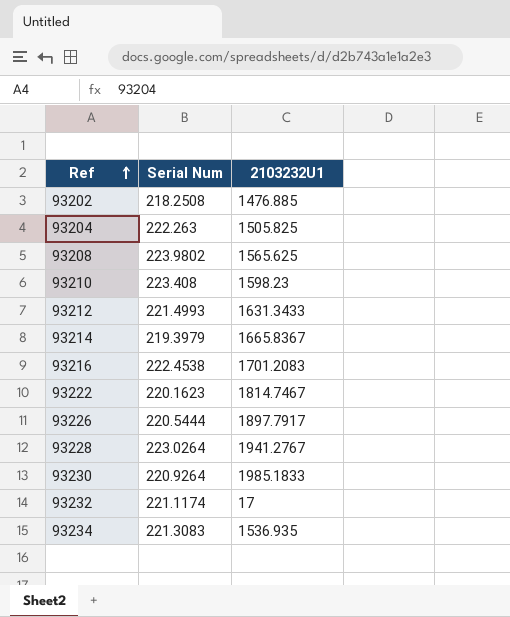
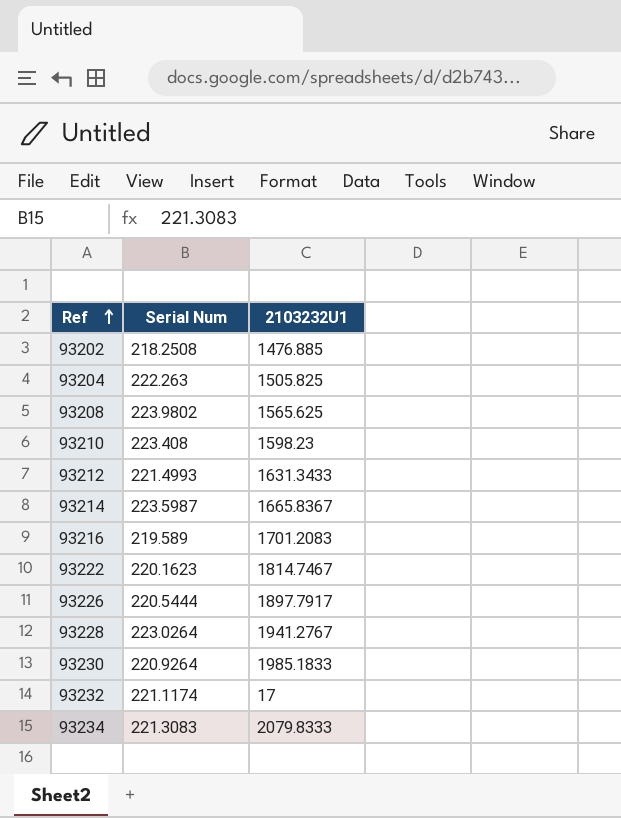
93214 | Serial Num: 219.3979 -> 223.5987
93216 | Serial Num: 222.4538 -> 219.589
93234 | 2103232U1: 1536.935 -> 2079.8333

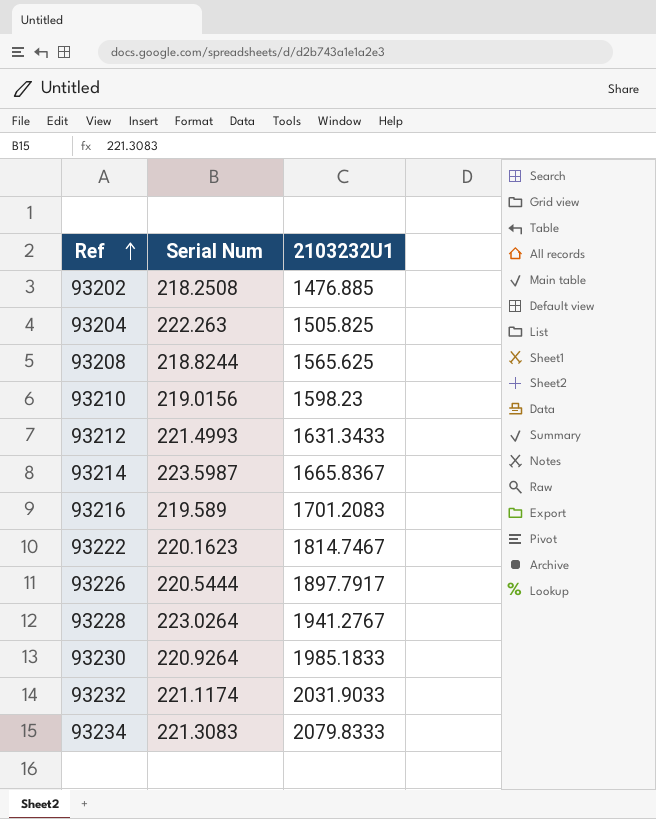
93208 | Serial Num: 223.9802 -> 218.8244
93210 | Serial Num: 223.408 -> 219.0156
93232 | 2103232U1: 17 -> 2031.9033

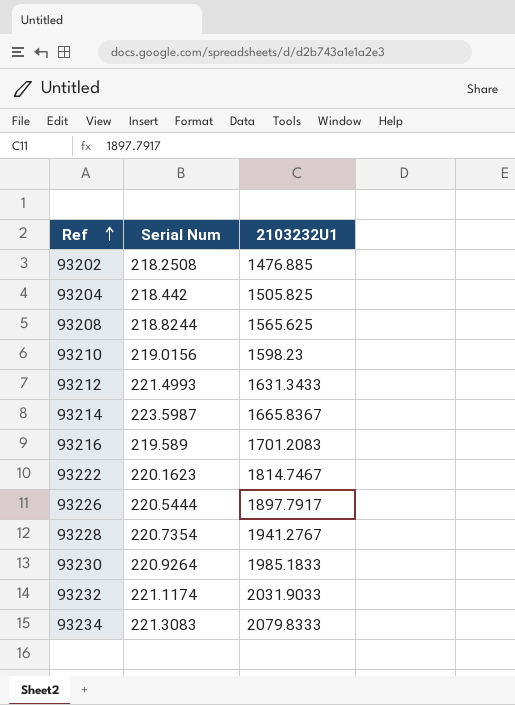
93204 | Serial Num: 222.263 -> 218.442
93228 | Serial Num: 223.0264 -> 220.7354

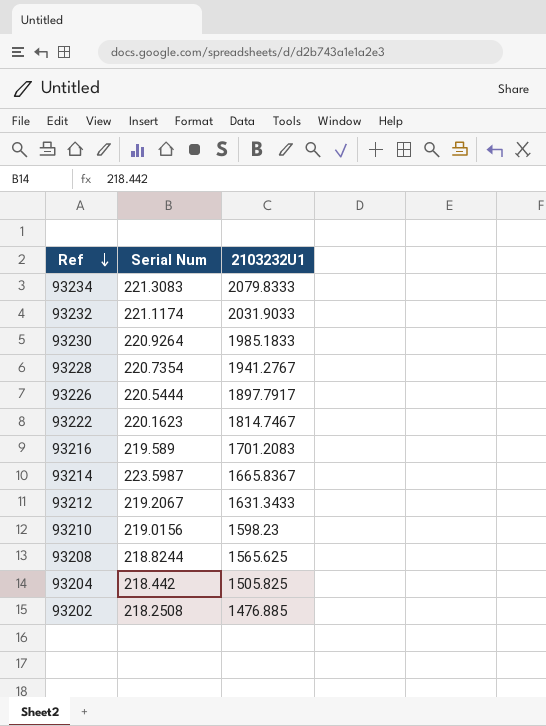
row order: Ref ascending -> Ref descending
93212 | Serial Num: 221.4993 -> 219.2067

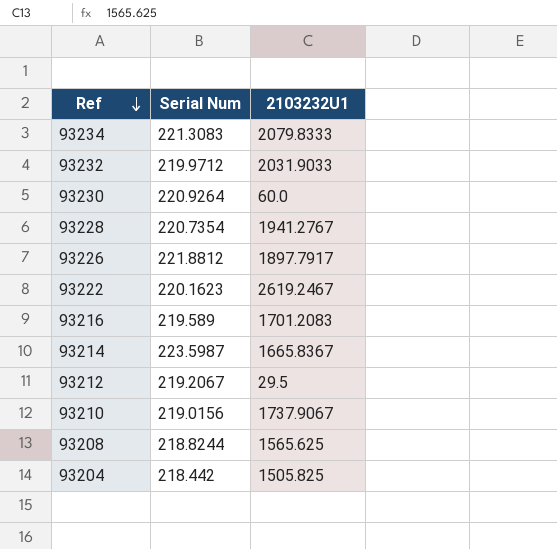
row 93202: 218.2508 | 1476.885 -> none
93232 | Serial Num: 221.1174 -> 219.9712
93230 | 2103232U1: 1985.1833 -> 60.0
93226 | Serial Num: 220.5444 -> 221.8812
93222 | 2103232U1: 1814.7467 -> 2619.2467
93212 | 2103232U1: 1631.3433 -> 29.5
93210 | 2103232U1: 1598.23 -> 1737.9067

